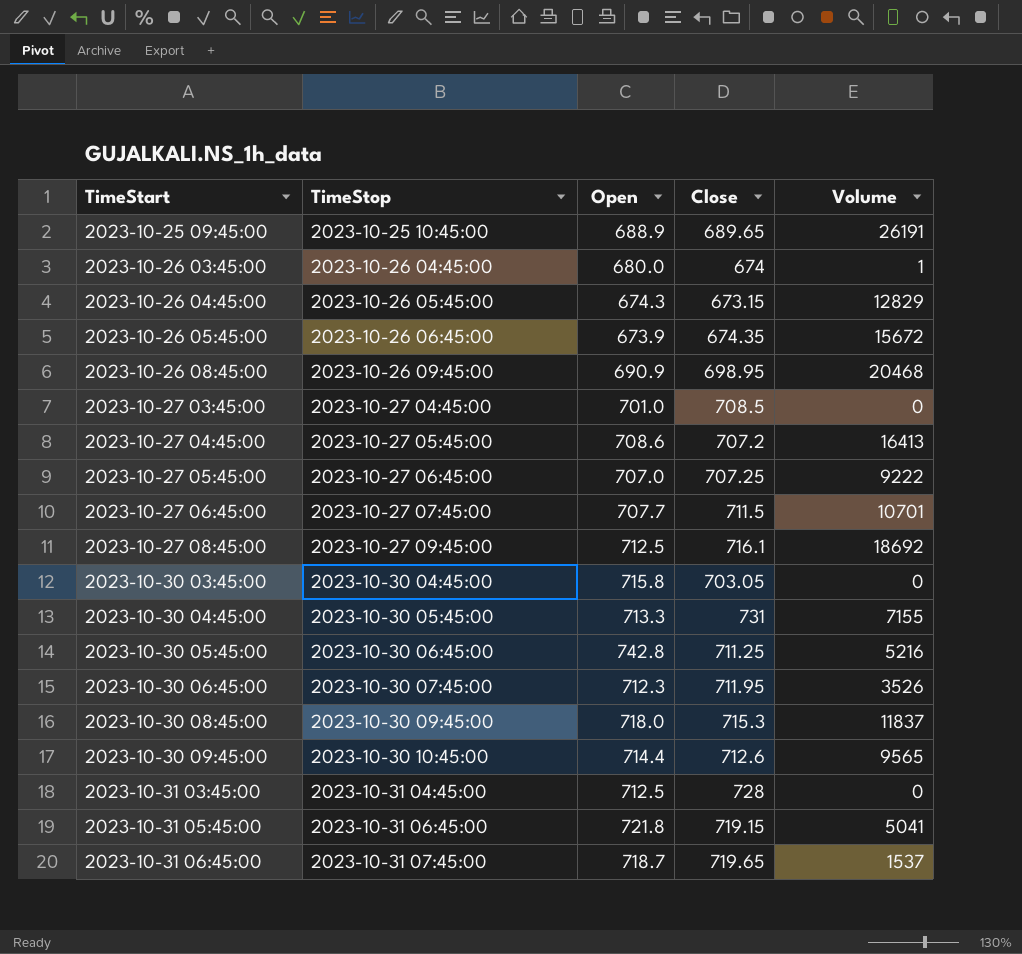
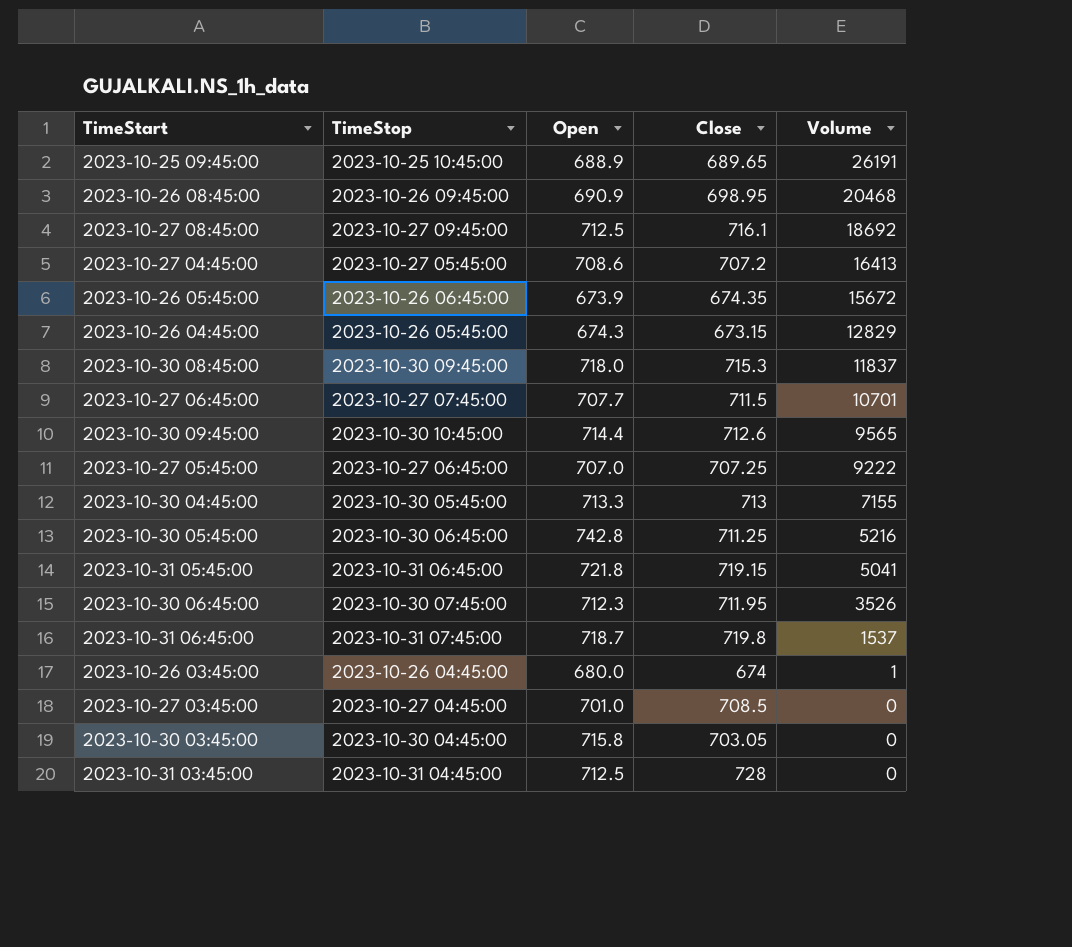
row order: TimeStart ascending -> Volume descending
2023-10-30 04:45:00 | Close: 731 -> 713
2023-10-31 06:45:00 | Close: 719.65 -> 719.8

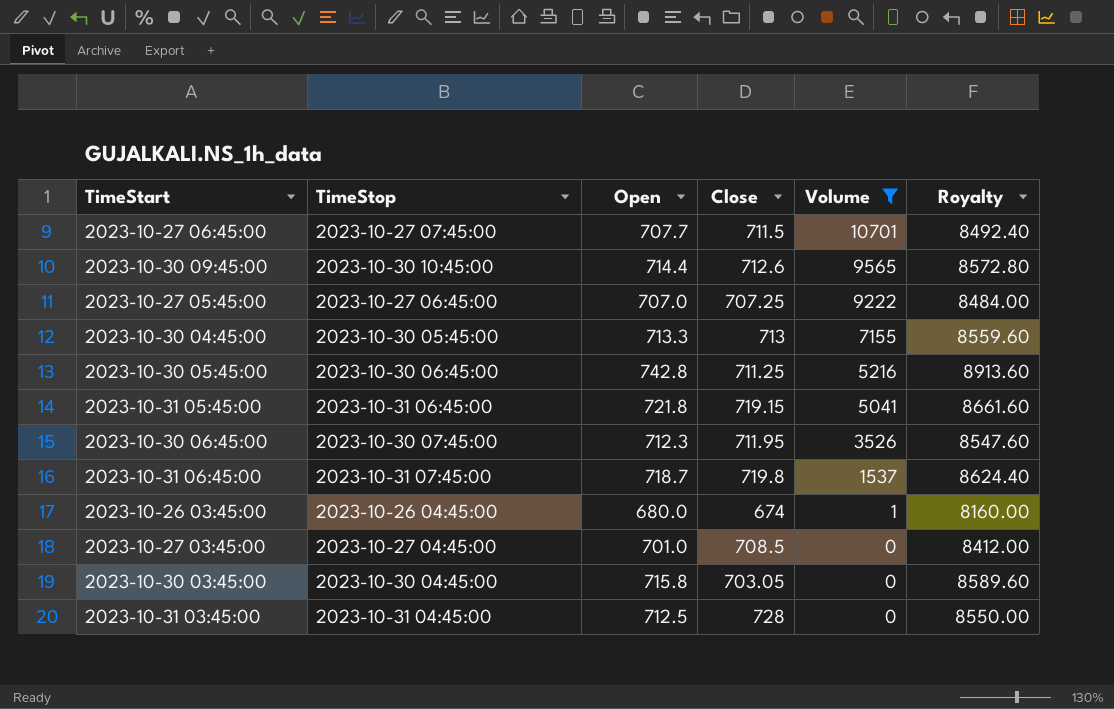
filter: none -> Volume <= 10701
column Royalty | formula: none -> [Open] * 12

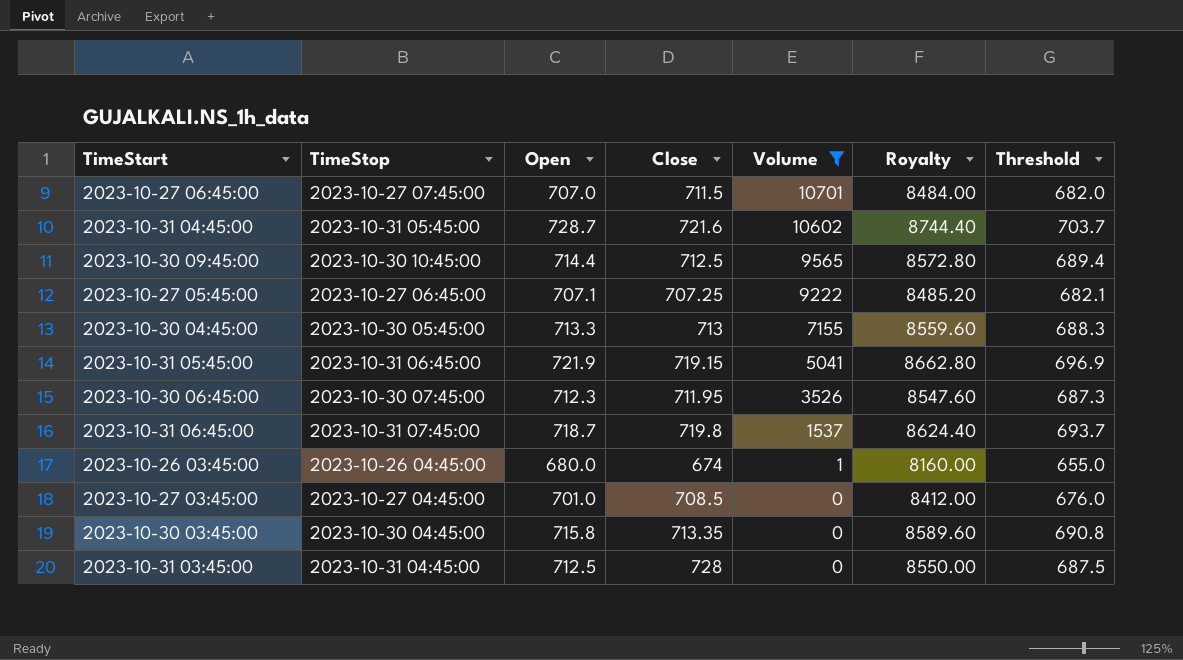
column Threshold | formula: none -> [Open] - 25
row 2023-10-30 05:45:00: 2023-10-30 06:45:00 | 742.8 | 711.25 | 5216 | 8913.60 -> none
2023-10-27 06:45:00 | Open: 707.7 -> 707.0
2023-10-27 06:45:00 | Royalty: 8492.40 -> 8484.00
row 2023-10-31 04:45:00: none -> 2023-10-31 05:45:00 | 728.7 | 721.6 | 10602 | 8744.40 | 703.7
2023-10-30 09:45:00 | Close: 712.6 -> 712.5
2023-10-27 05:45:00 | Open: 707.0 -> 707.1
2023-10-27 05:45:00 | Royalty: 8484.00 -> 8485.20
2023-10-31 05:45:00 | Open: 721.8 -> 721.9
2023-10-31 05:45:00 | Royalty: 8661.60 -> 8662.80
2023-10-30 03:45:00 | Close: 703.05 -> 713.35

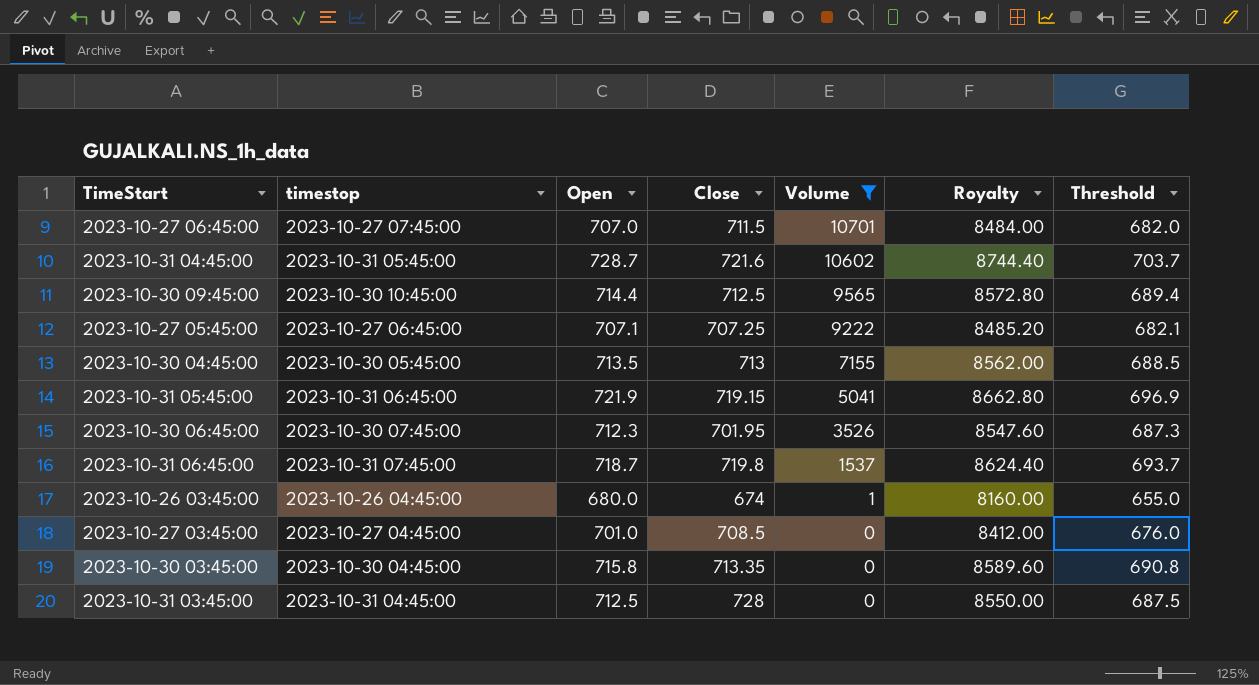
column name: TimeStop -> timestop
2023-10-30 04:45:00 | Open: 713.3 -> 713.5
2023-10-30 04:45:00 | Royalty: 8559.60 -> 8562.00
2023-10-30 04:45:00 | Threshold: 688.3 -> 688.5
2023-10-30 06:45:00 | Close: 711.95 -> 701.95

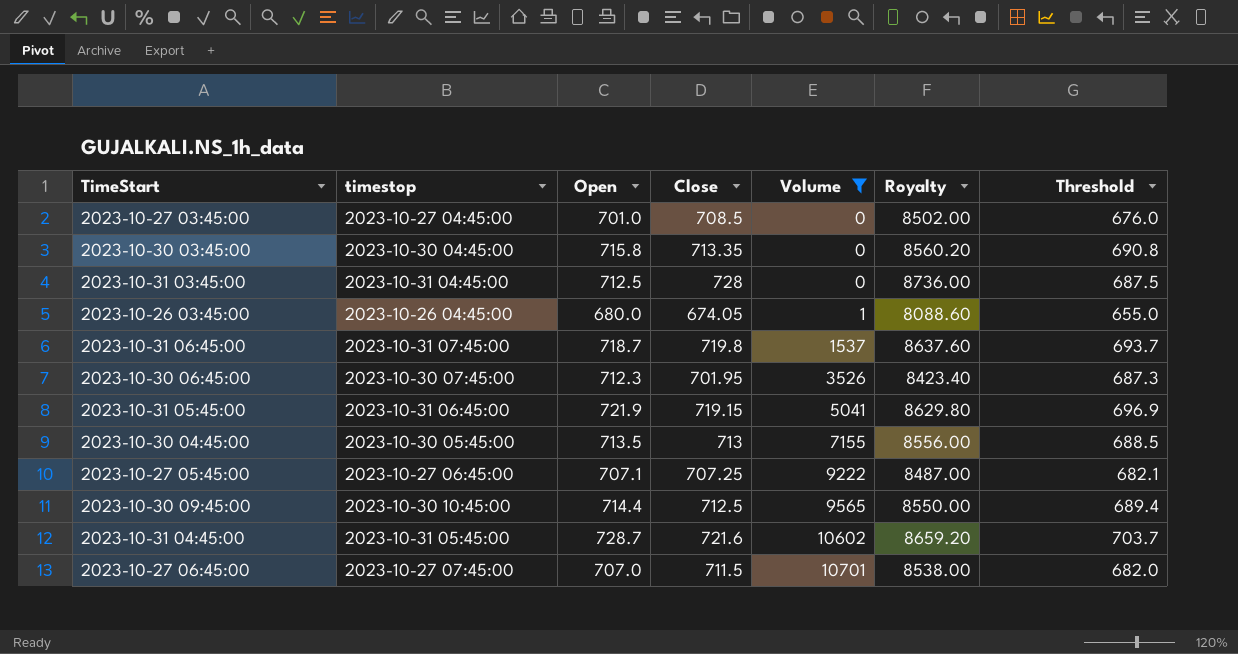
row order: Volume descending -> Volume ascending
column Royalty | formula: [Open] * 12 -> [Close] * 12
2023-10-26 03:45:00 | Close: 674 -> 674.05

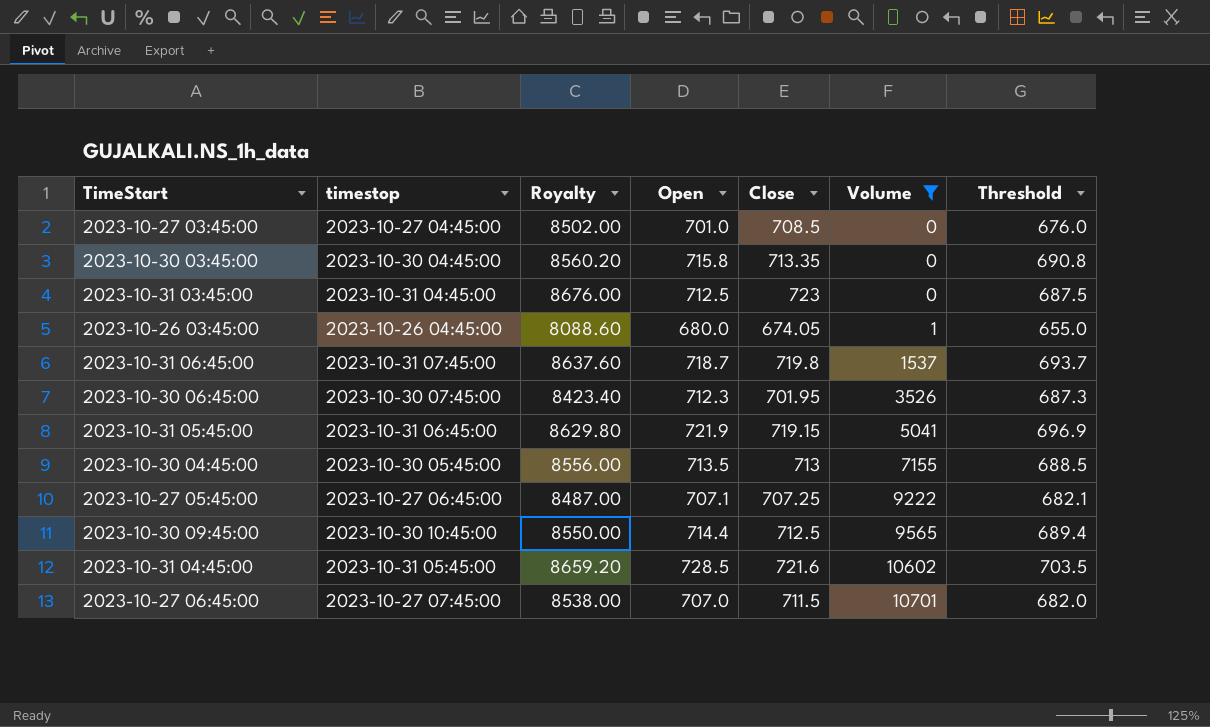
column Royalty | position: 6 -> 3
2023-10-31 03:45:00 | Royalty: 8736.00 -> 8676.00
2023-10-31 03:45:00 | Close: 728 -> 723
2023-10-31 04:45:00 | Open: 728.7 -> 728.5
2023-10-31 04:45:00 | Threshold: 703.7 -> 703.5

